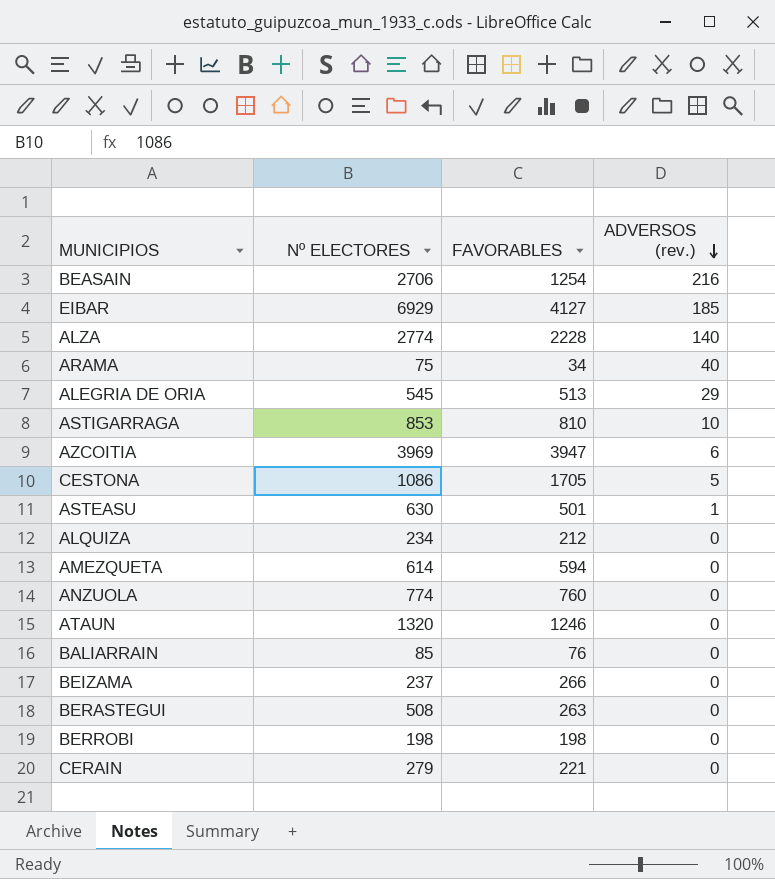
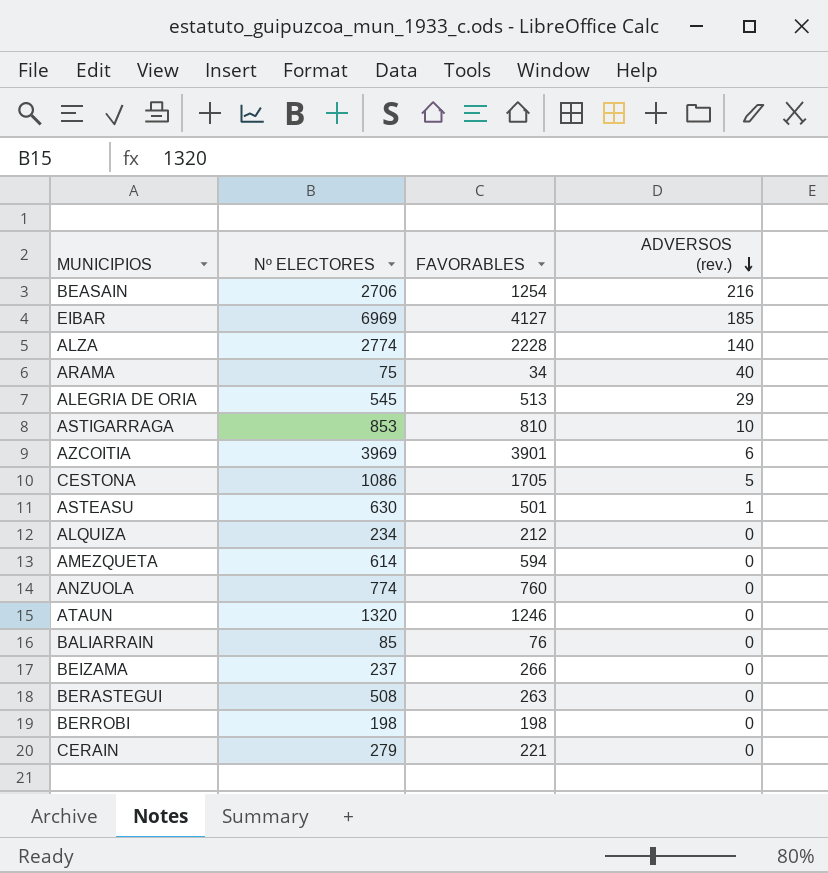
EIBAR | Nº ELECTORES: 6929 -> 6969
AZCOITIA | FAVORABLES: 3947 -> 3901

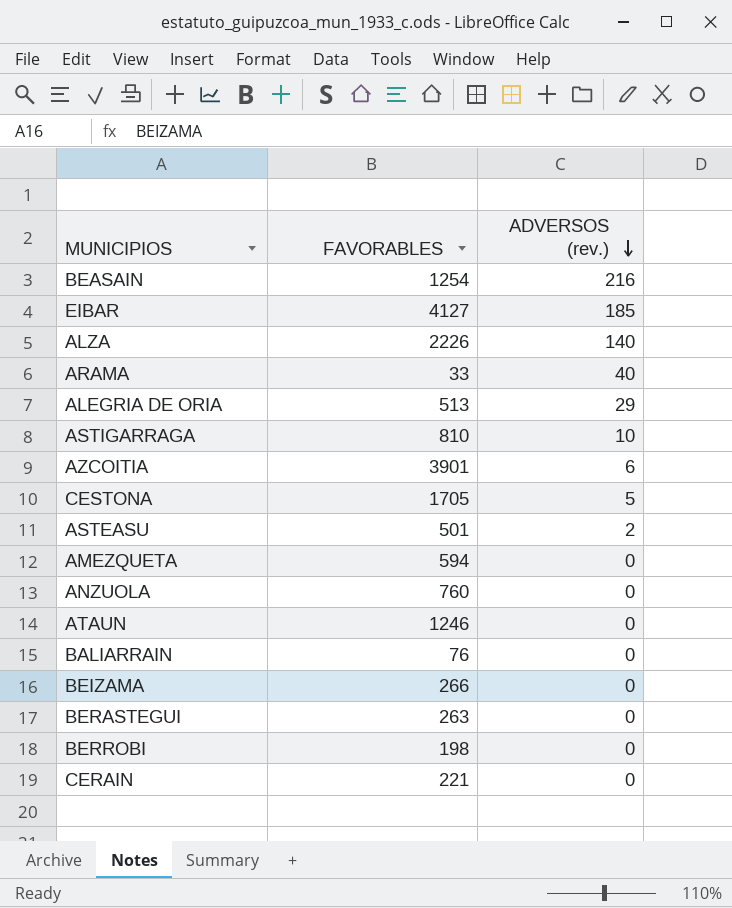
column Nº ELECTORES | position: 2 -> none
row ALQUIZA: 234 | 212 | 0 -> none
ALZA | FAVORABLES: 2228 -> 2226
ARAMA | FAVORABLES: 34 -> 33
ASTEASU | ADVERSOS (rev.): 1 -> 2

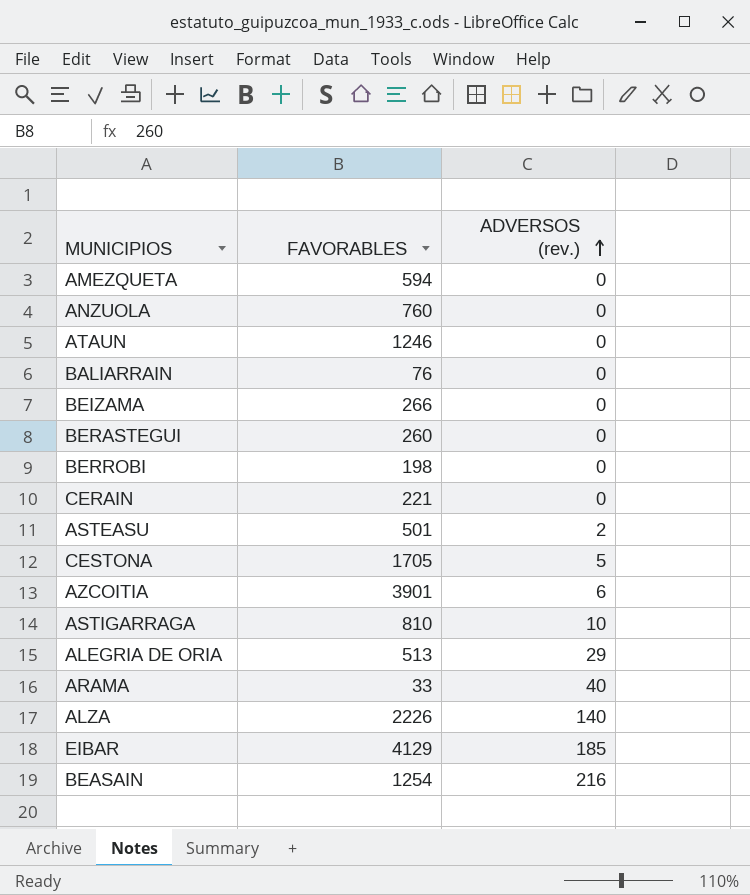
row order: ADVERSOS (rev.) descending -> ADVERSOS (rev.) ascending
BERASTEGUI | FAVORABLES: 263 -> 260
EIBAR | FAVORABLES: 4127 -> 4129

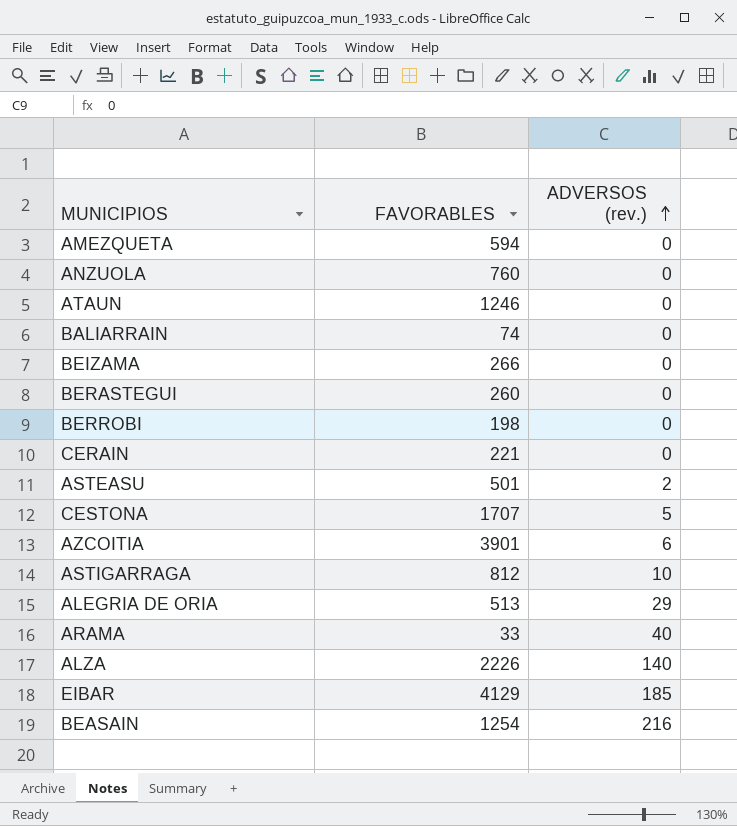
BALIARRAIN | FAVORABLES: 76 -> 74
CESTONA | FAVORABLES: 1705 -> 1707
ASTIGARRAGA | FAVORABLES: 810 -> 812

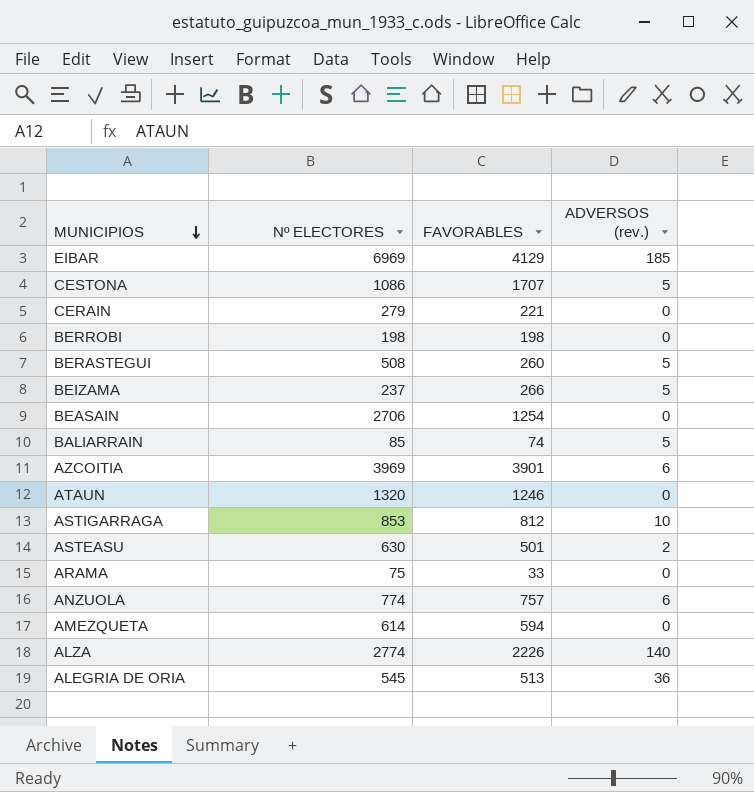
row order: ADVERSOS (rev.) ascending -> MUNICIPIOS descending
column Nº ELECTORES | position: none -> 2
BERASTEGUI | ADVERSOS (rev.): 0 -> 5
BEIZAMA | ADVERSOS (rev.): 0 -> 5
BEASAIN | ADVERSOS (rev.): 216 -> 0
BALIARRAIN | ADVERSOS (rev.): 0 -> 5
ARAMA | ADVERSOS (rev.): 40 -> 0
ANZUOLA | FAVORABLES: 760 -> 757
ANZUOLA | ADVERSOS (rev.): 0 -> 6
ALEGRIA DE ORIA | ADVERSOS (rev.): 29 -> 36

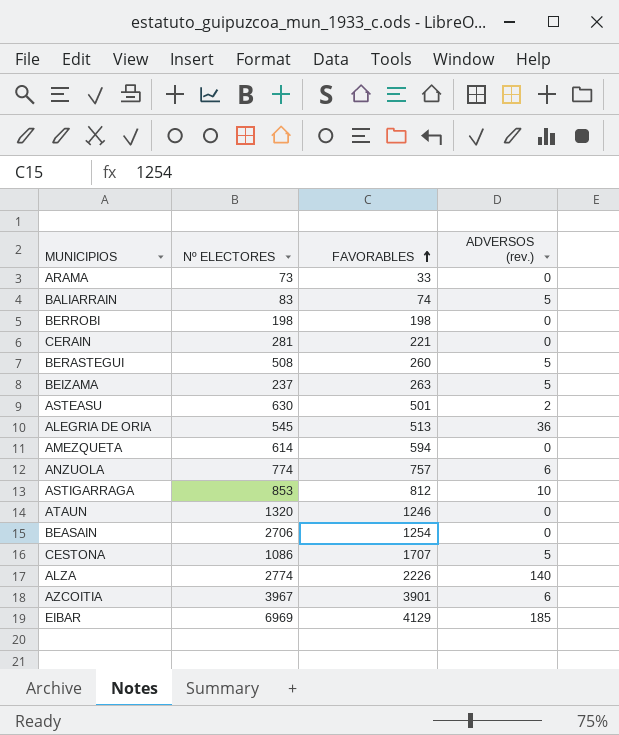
row order: MUNICIPIOS descending -> FAVORABLES ascending
ARAMA | Nº ELECTORES: 75 -> 73
BALIARRAIN | Nº ELECTORES: 85 -> 83
CERAIN | Nº ELECTORES: 279 -> 281
BEIZAMA | FAVORABLES: 266 -> 263
AZCOITIA | Nº ELECTORES: 3969 -> 3967

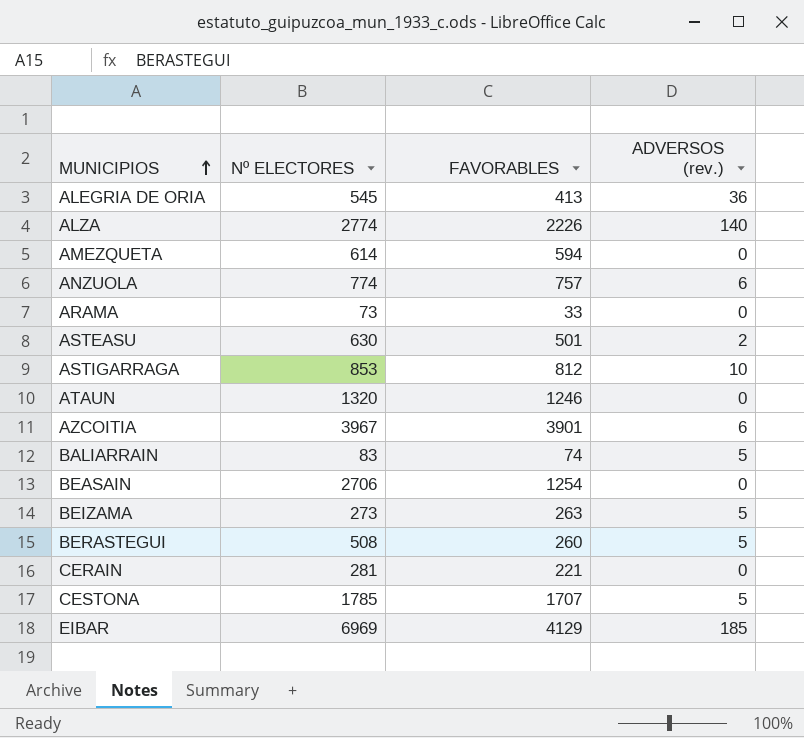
row order: FAVORABLES ascending -> MUNICIPIOS ascending
row BERROBI: 198 | 198 | 0 -> none
ALEGRIA DE ORIA | FAVORABLES: 513 -> 413
BEIZAMA | Nº ELECTORES: 237 -> 273
CESTONA | Nº ELECTORES: 1086 -> 1785

